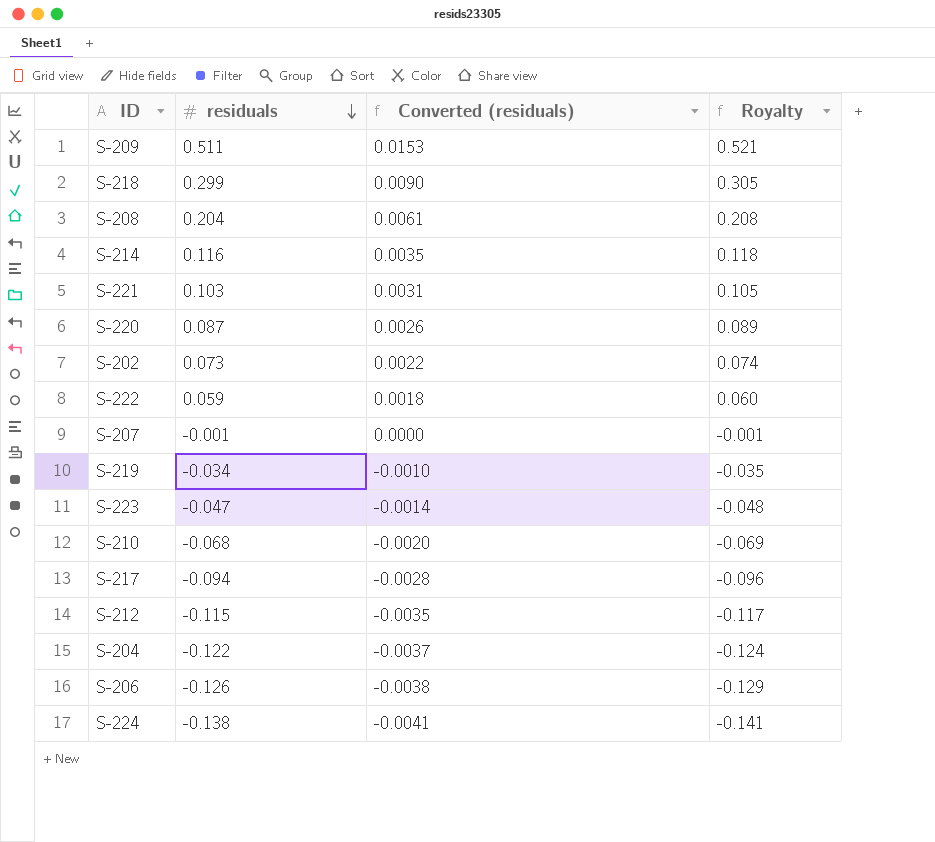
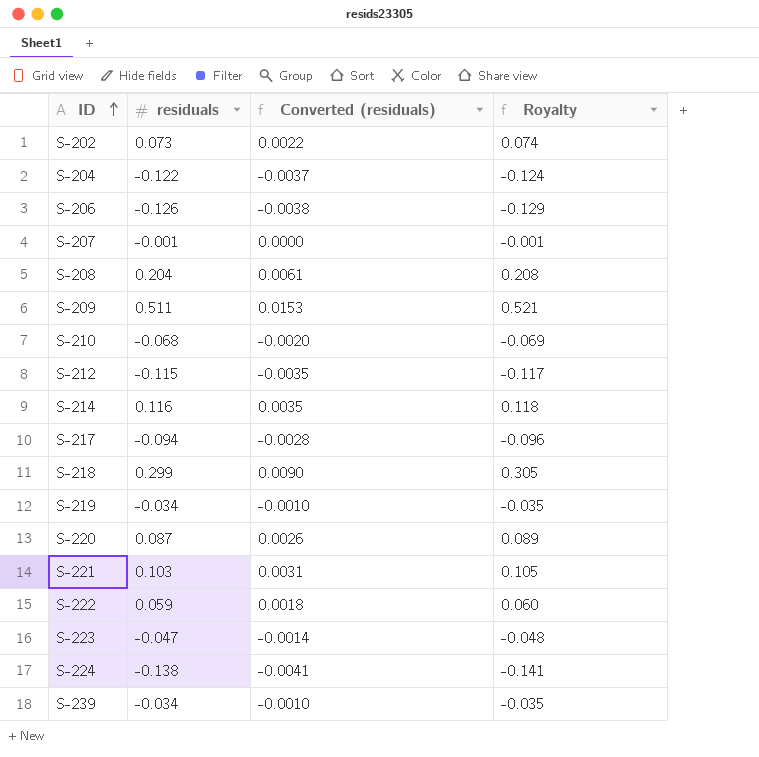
row order: residuals descending -> ID ascending
row S-239: none -> -0.034 | -0.0010 | -0.035

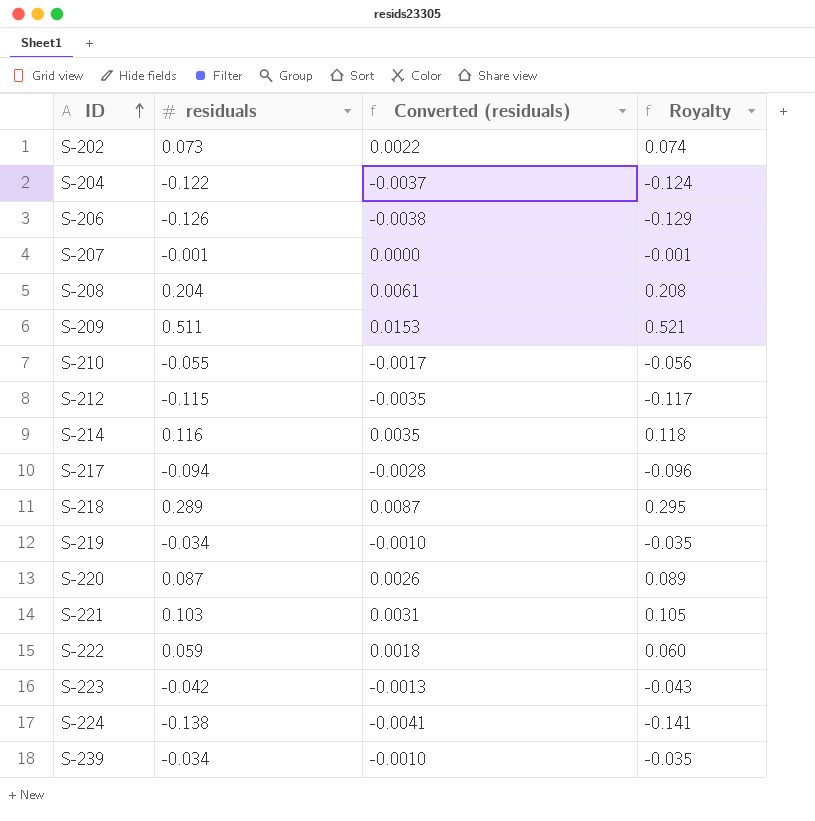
S-210 | residuals: -0.068 -> -0.055
S-210 | Converted (residuals): -0.0020 -> -0.0017
S-210 | Royalty: -0.069 -> -0.056
S-218 | residuals: 0.299 -> 0.289
S-218 | Converted (residuals): 0.0090 -> 0.0087
S-218 | Royalty: 0.305 -> 0.295
S-223 | residuals: -0.047 -> -0.042
S-223 | Converted (residuals): -0.0014 -> -0.0013
S-223 | Royalty: -0.048 -> -0.043

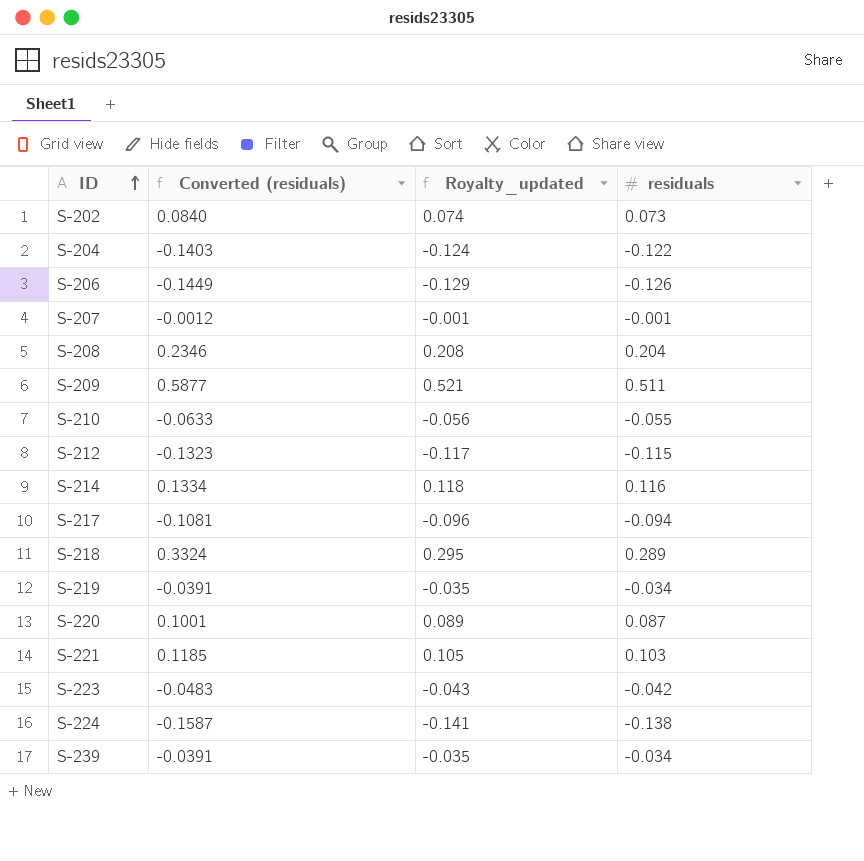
column Converted (residuals) | formula: [residuals] * 0.03 -> [residuals] * 1.15
column name: Royalty -> Royalty_updated
column residuals | position: 2 -> 4
row S-222: 0.059 | 0.0018 | 0.060 -> none

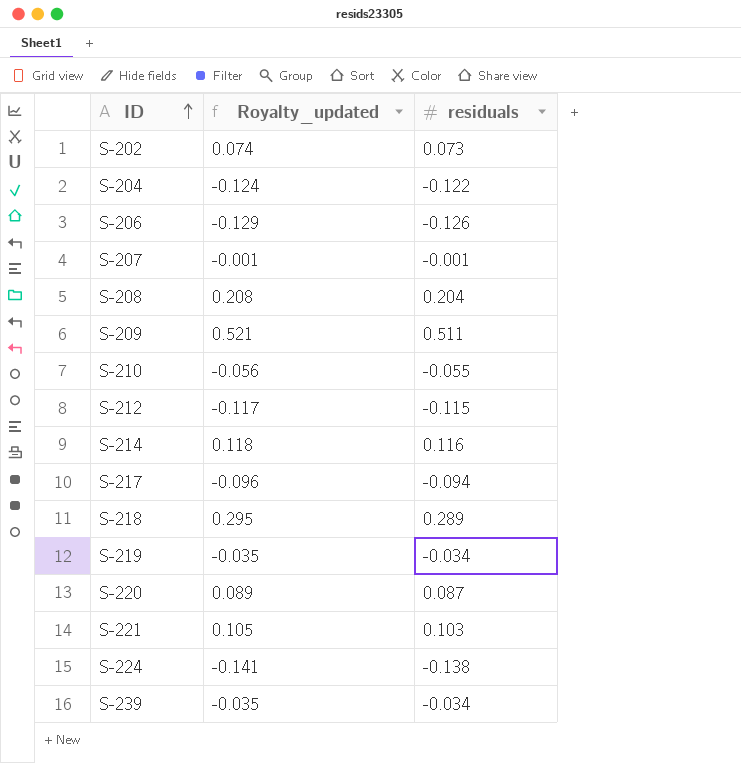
column Converted (residuals) | formula: [residuals] * 1.15 -> none
row S-223: -0.0483 | -0.043 | -0.042 -> none

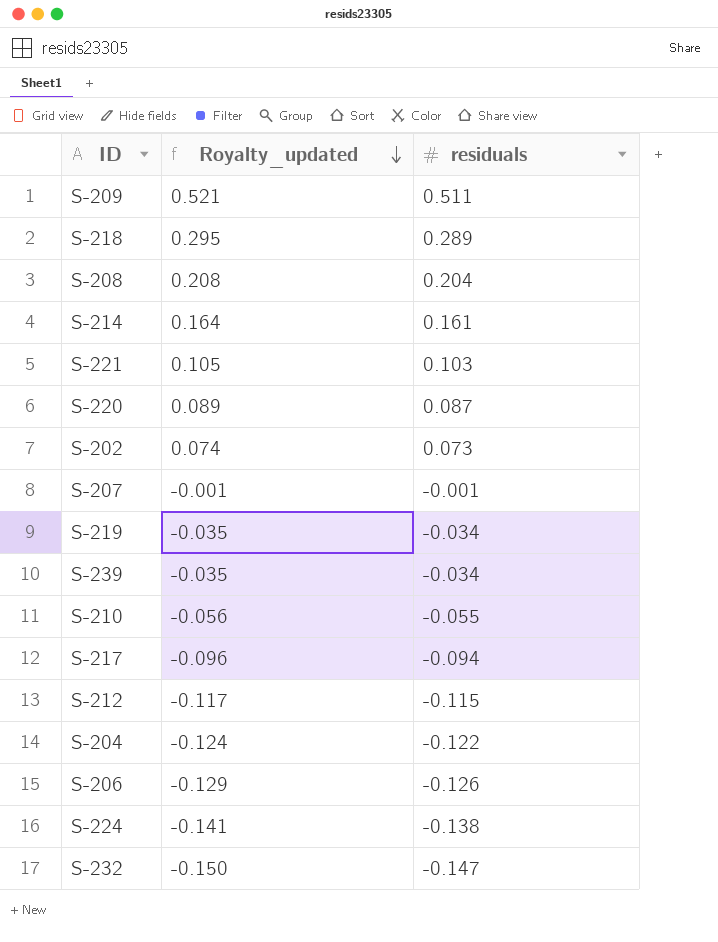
row order: ID ascending -> Royalty_updated descending
S-214 | Royalty_updated: 0.118 -> 0.164
S-214 | residuals: 0.116 -> 0.161
row S-232: none -> -0.150 | -0.147

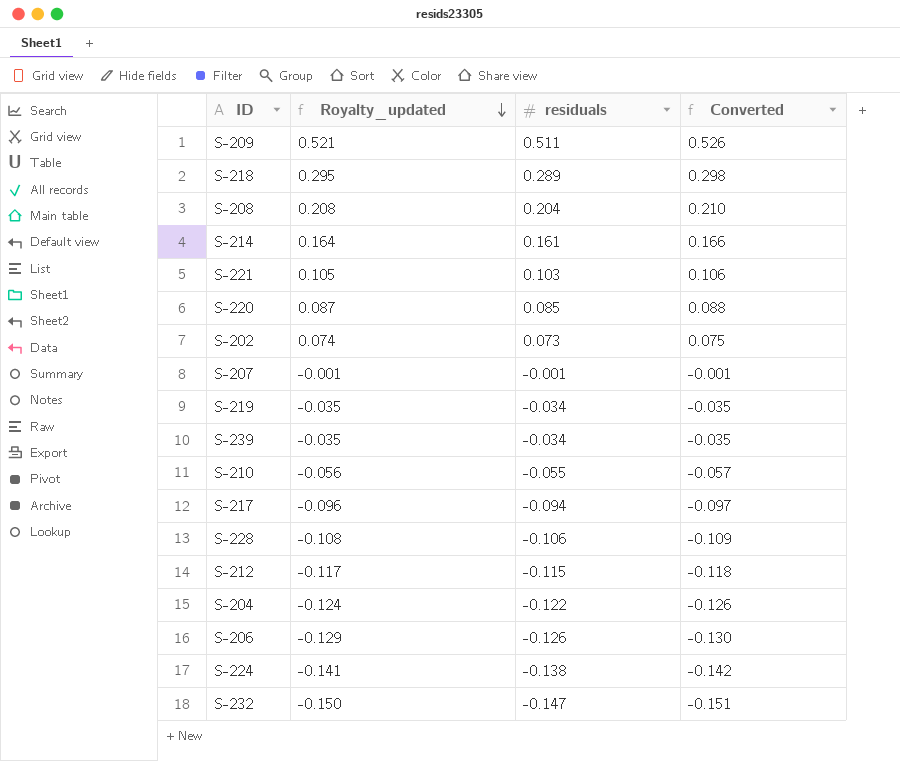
column Converted | formula: none -> [residuals] * 1.03
S-220 | Royalty_updated: 0.089 -> 0.087
S-220 | residuals: 0.087 -> 0.085
row S-228: none -> -0.108 | -0.106 | -0.109

